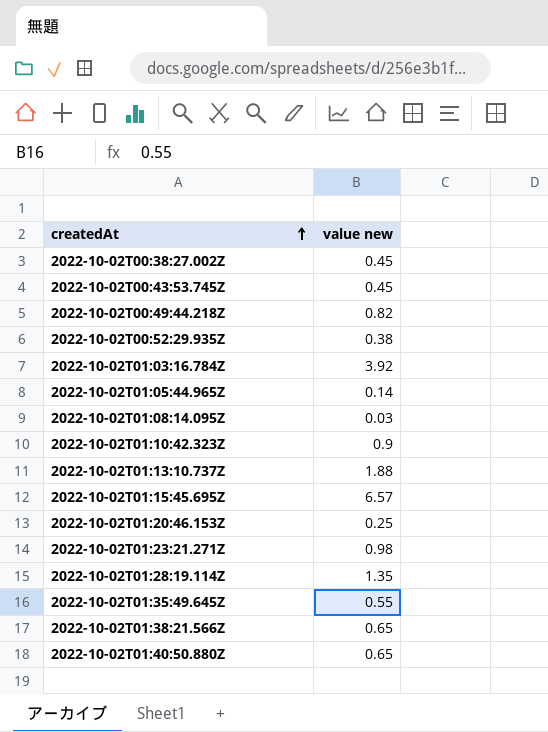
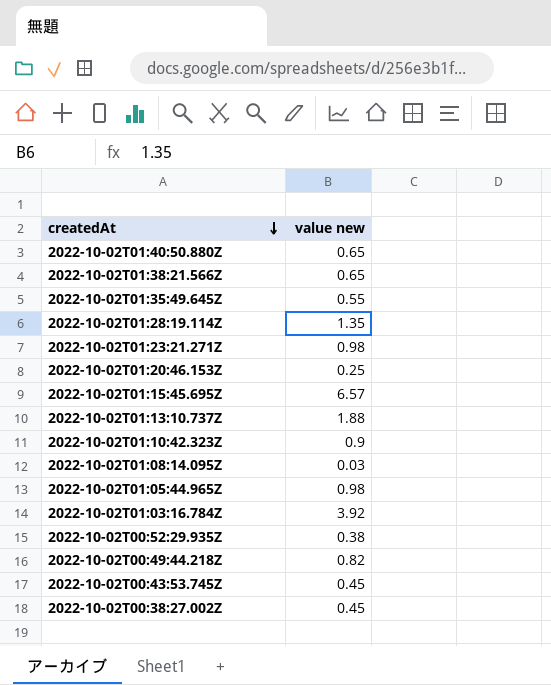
row order: createdAt ascending -> createdAt descending
2022-10-02T01:05:44.965Z | value new: 0.14 -> 0.98

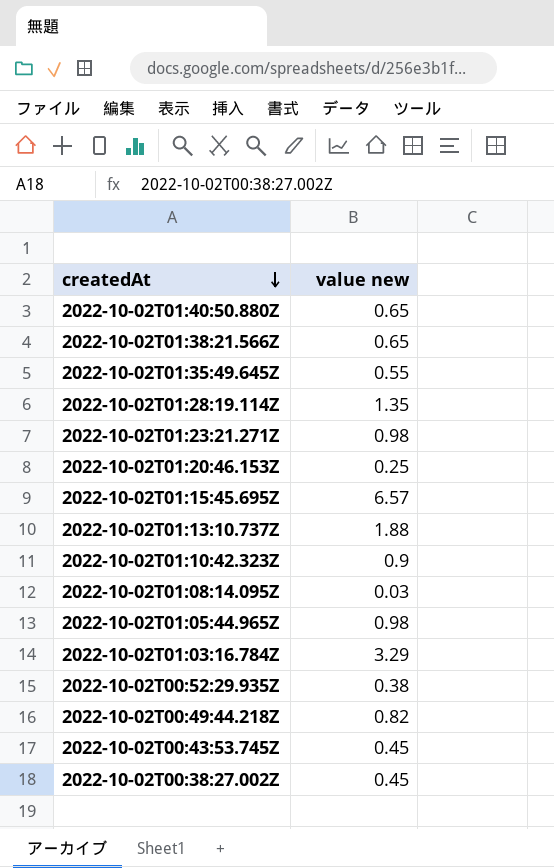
2022-10-02T01:03:16.784Z | value new: 3.92 -> 3.29

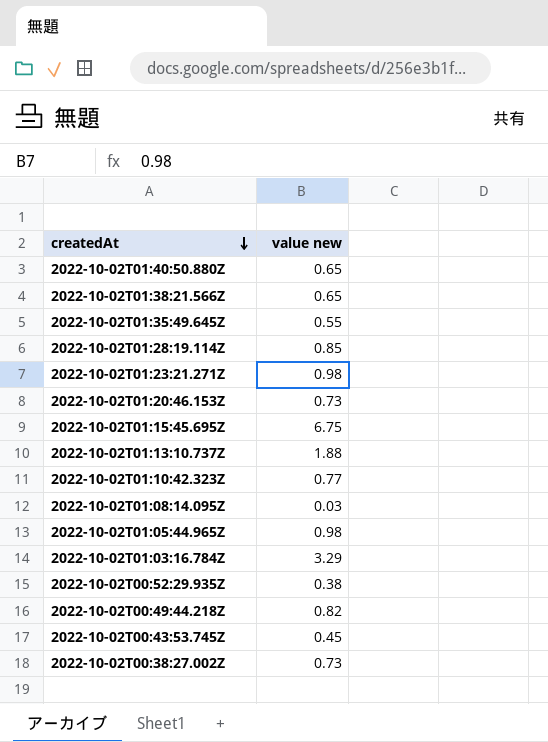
2022-10-02T01:28:19.114Z | value new: 1.35 -> 0.85
2022-10-02T01:20:46.153Z | value new: 0.25 -> 0.73
2022-10-02T01:15:45.695Z | value new: 6.57 -> 6.75
2022-10-02T01:10:42.323Z | value new: 0.9 -> 0.77
2022-10-02T00:38:27.002Z | value new: 0.45 -> 0.73

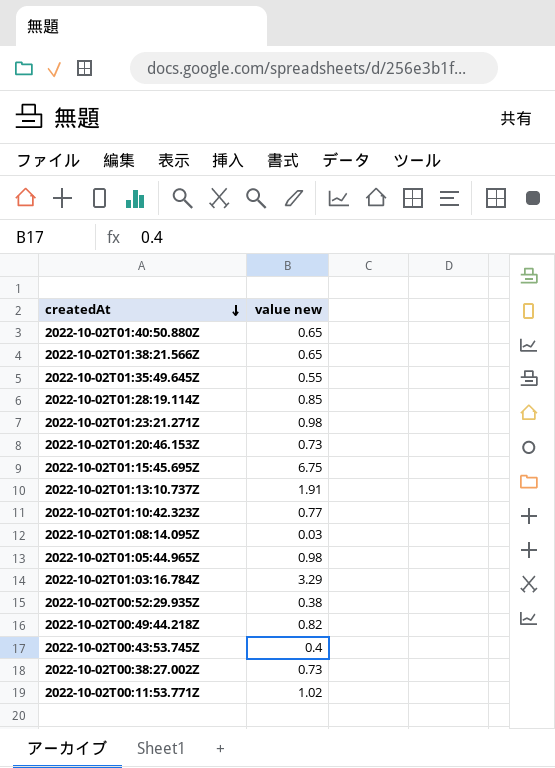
2022-10-02T01:13:10.737Z | value new: 1.88 -> 1.91
2022-10-02T00:43:53.745Z | value new: 0.45 -> 0.4
row 2022-10-02T00:11:53.771Z: none -> 1.02

